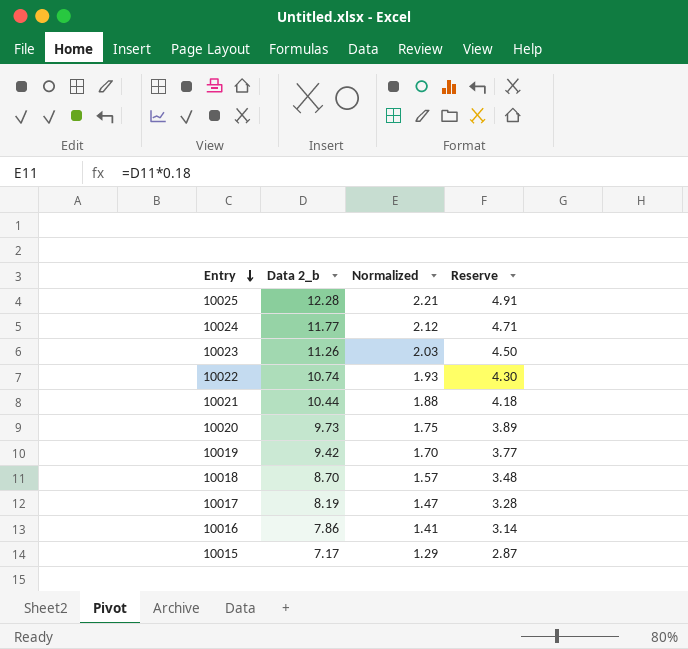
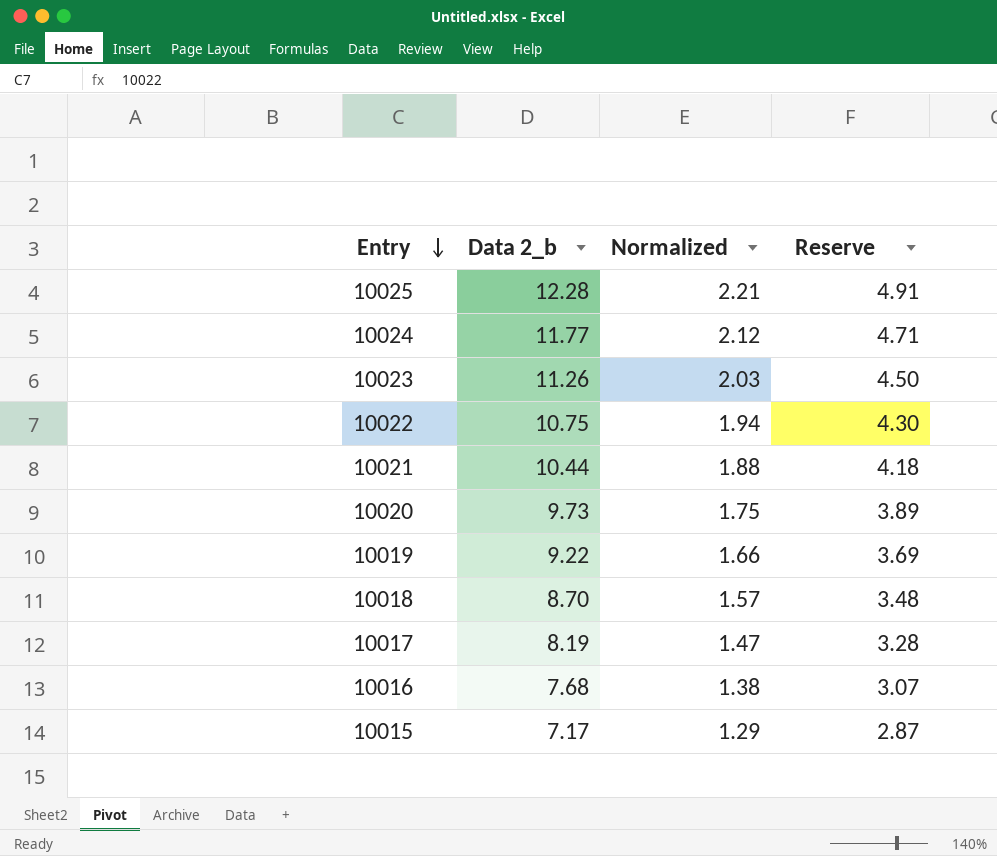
10022 | Data 2_b: 10.74 -> 10.75
10022 | Normalized: 1.93 -> 1.94
10019 | Data 2_b: 9.42 -> 9.22
10019 | Normalized: 1.70 -> 1.66
10019 | Reserve: 3.77 -> 3.69
10016 | Data 2_b: 7.86 -> 7.68
10016 | Normalized: 1.41 -> 1.38
10016 | Reserve: 3.14 -> 3.07

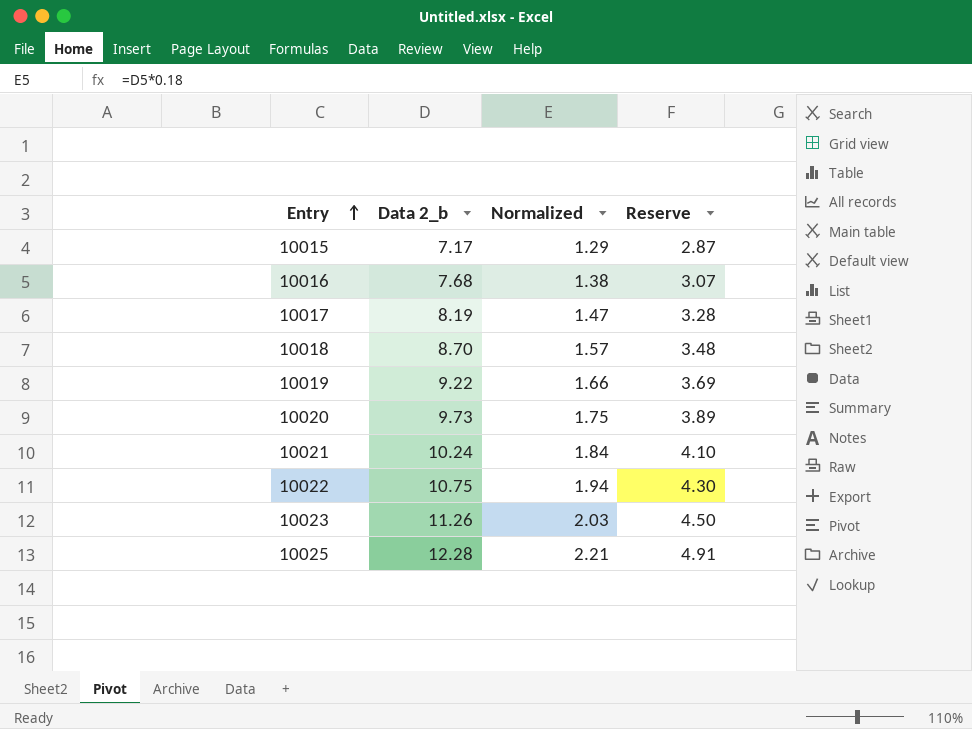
row order: Entry descending -> Entry ascending
row 10024: 11.77 | 2.12 | 4.71 -> none
10021 | Data 2_b: 10.44 -> 10.24
10021 | Normalized: 1.88 -> 1.84
10021 | Reserve: 4.18 -> 4.10

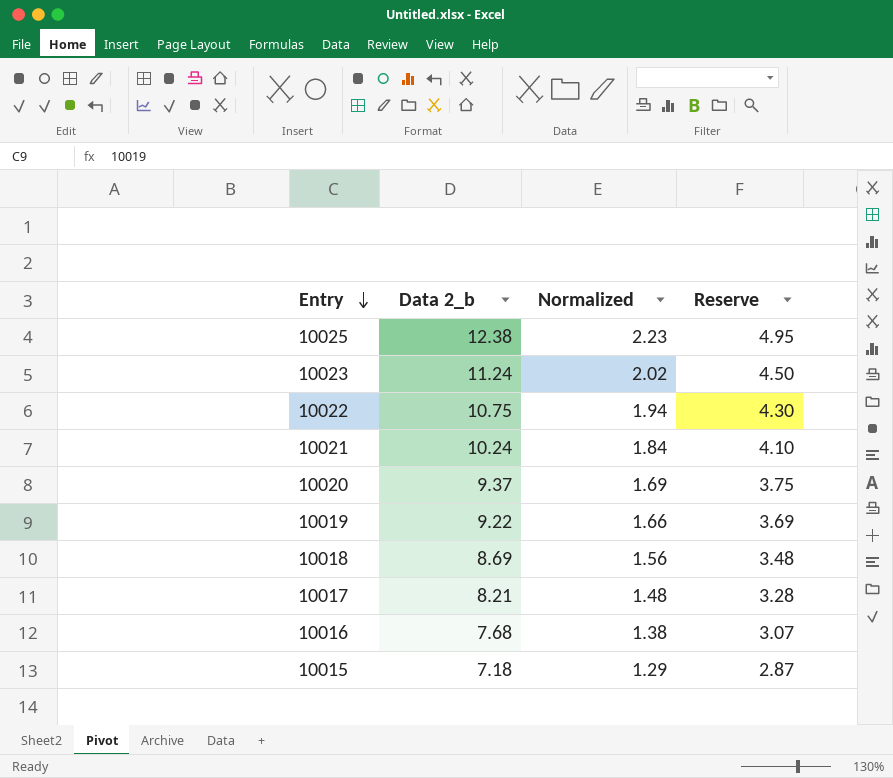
row order: Entry ascending -> Entry descending
10025 | Data 2_b: 12.28 -> 12.38
10025 | Normalized: 2.21 -> 2.23
10025 | Reserve: 4.91 -> 4.95
10023 | Data 2_b: 11.26 -> 11.24
10023 | Normalized: 2.03 -> 2.02
10020 | Data 2_b: 9.73 -> 9.37
10020 | Normalized: 1.75 -> 1.69
10020 | Reserve: 3.89 -> 3.75
10018 | Data 2_b: 8.70 -> 8.69
10018 | Normalized: 1.57 -> 1.56
10017 | Data 2_b: 8.19 -> 8.21
10017 | Normalized: 1.47 -> 1.48
10015 | Data 2_b: 7.17 -> 7.18

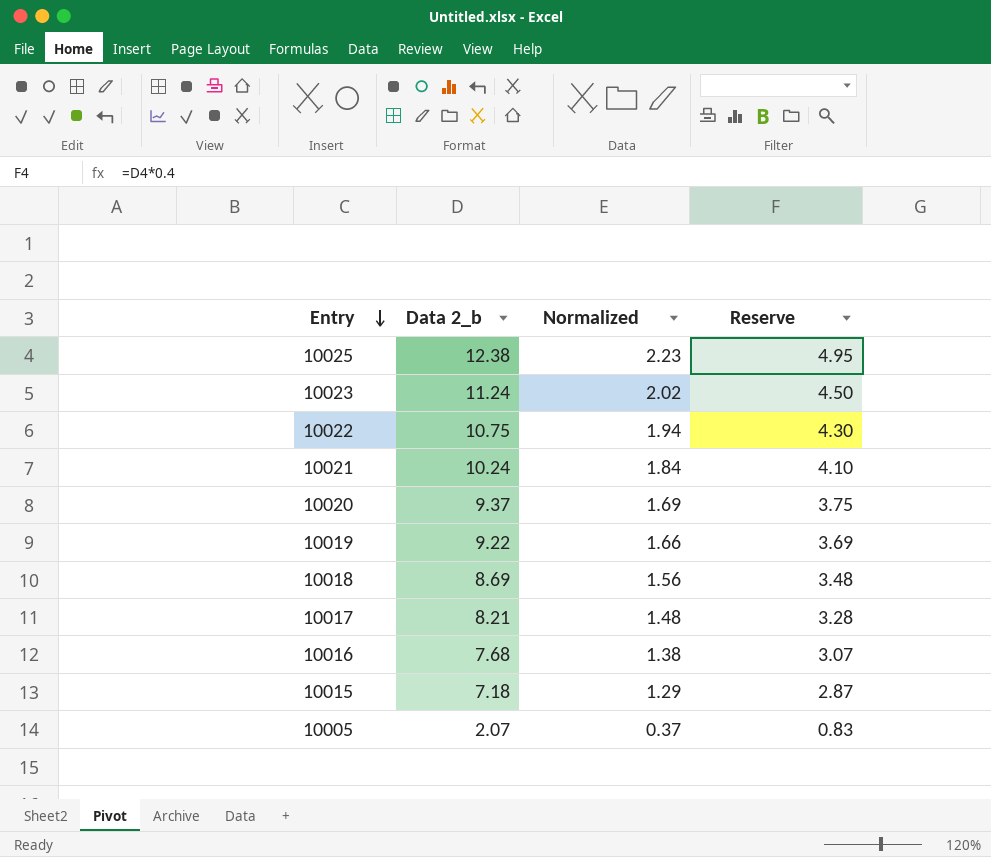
row 10005: none -> 2.07 | 0.37 | 0.83

